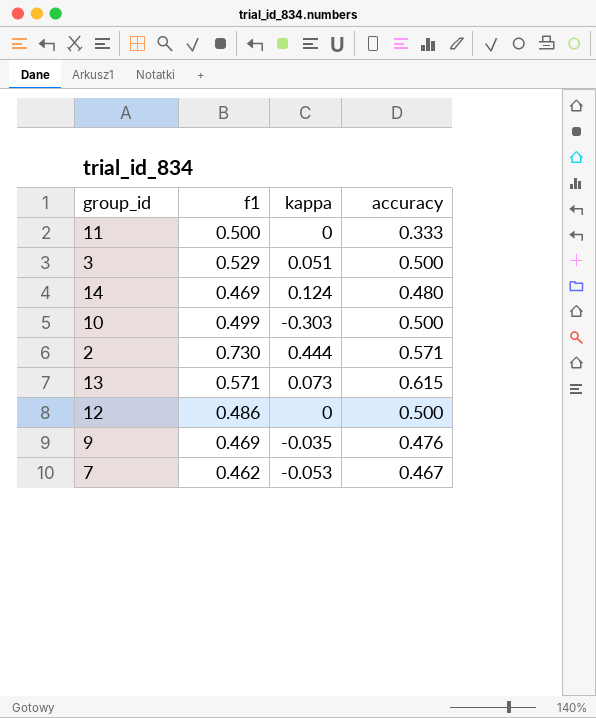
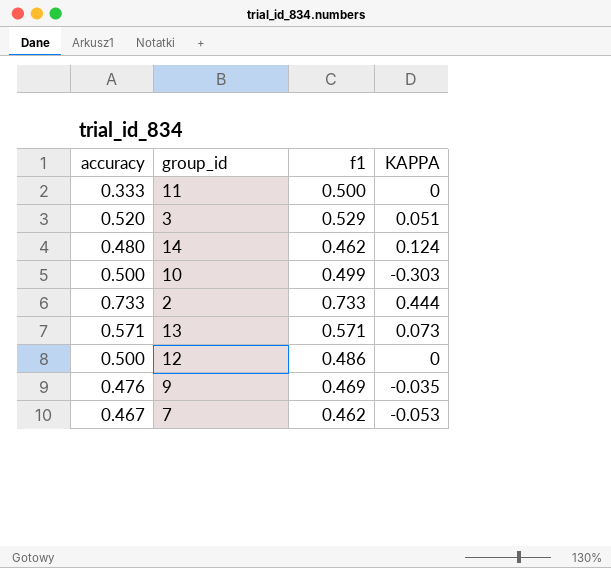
column accuracy | position: 4 -> 1
column name: kappa -> KAPPA
3 | accuracy: 0.500 -> 0.520
14 | f1: 0.469 -> 0.462
2 | accuracy: 0.571 -> 0.733
2 | f1: 0.730 -> 0.733
13 | accuracy: 0.615 -> 0.571

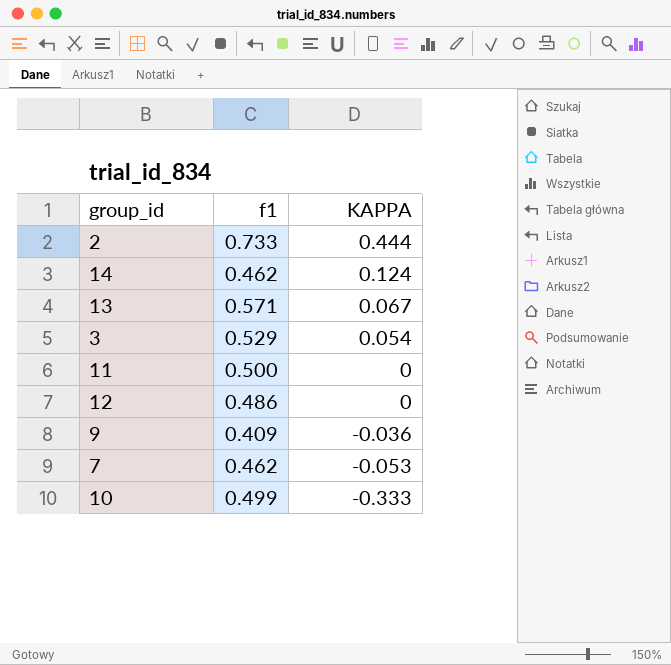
row order: none -> KAPPA descending
column accuracy | position: 1 -> none
13 | KAPPA: 0.073 -> 0.067
3 | KAPPA: 0.051 -> 0.054
9 | f1: 0.469 -> 0.409
9 | KAPPA: -0.035 -> -0.036
10 | KAPPA: -0.303 -> -0.333

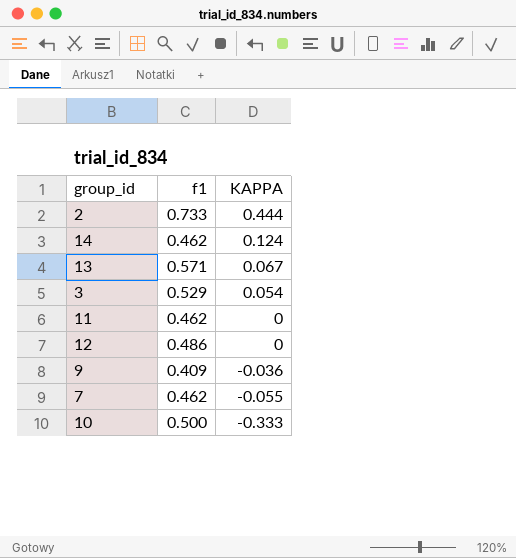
11 | f1: 0.500 -> 0.462
7 | KAPPA: -0.053 -> -0.055
10 | f1: 0.499 -> 0.500

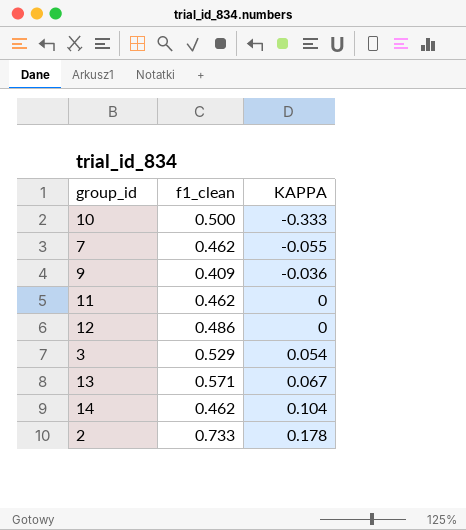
row order: KAPPA descending -> KAPPA ascending
column name: f1 -> f1_clean
14 | KAPPA: 0.124 -> 0.104
2 | KAPPA: 0.444 -> 0.178

